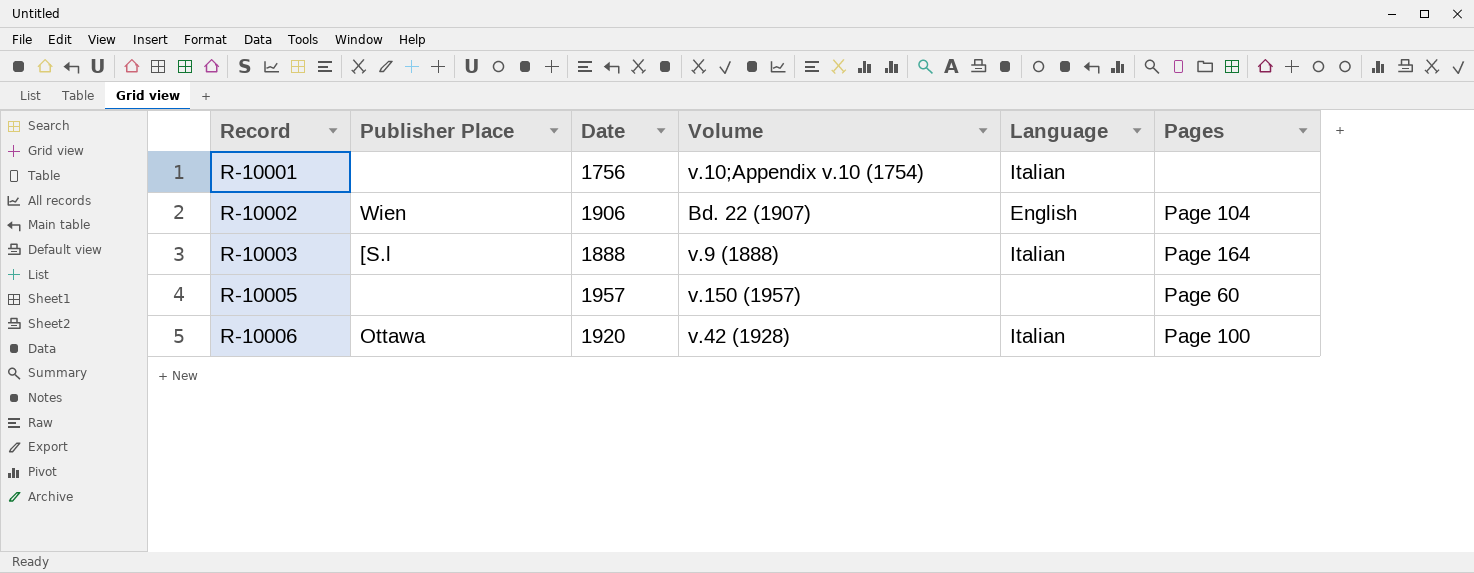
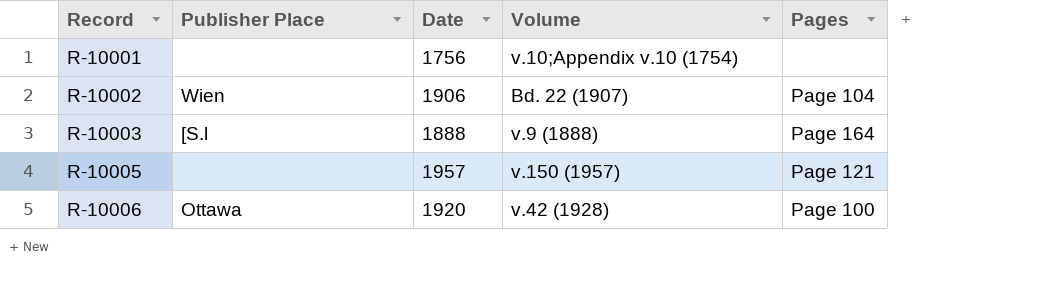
column Language | position: 5 -> none
R-10005 | Pages: Page 60 -> Page 121

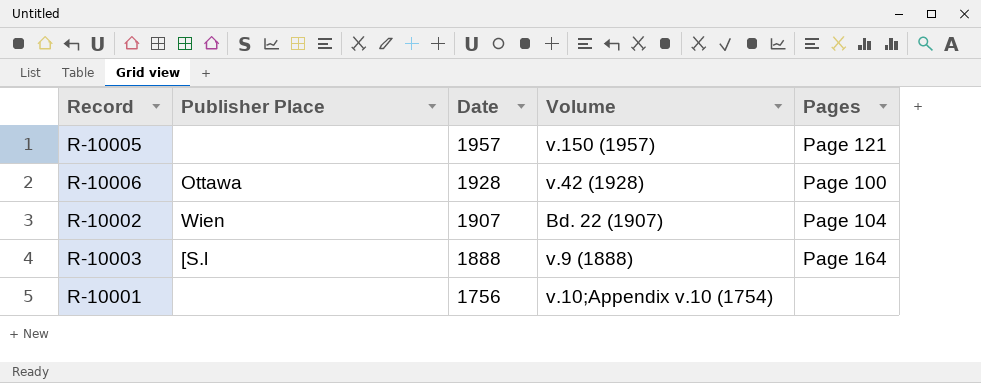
row order: Record ascending -> Date descending
R-10006 | Date: 1920 -> 1928
R-10002 | Date: 1906 -> 1907

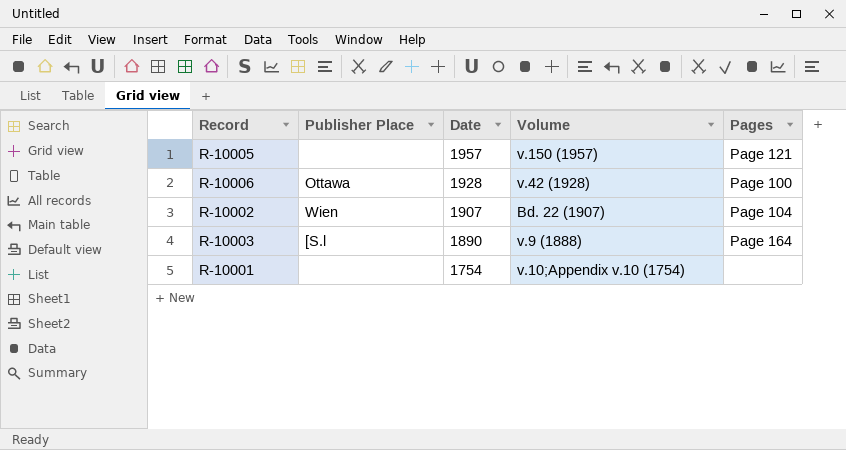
R-10003 | Date: 1888 -> 1890
R-10001 | Date: 1756 -> 1754

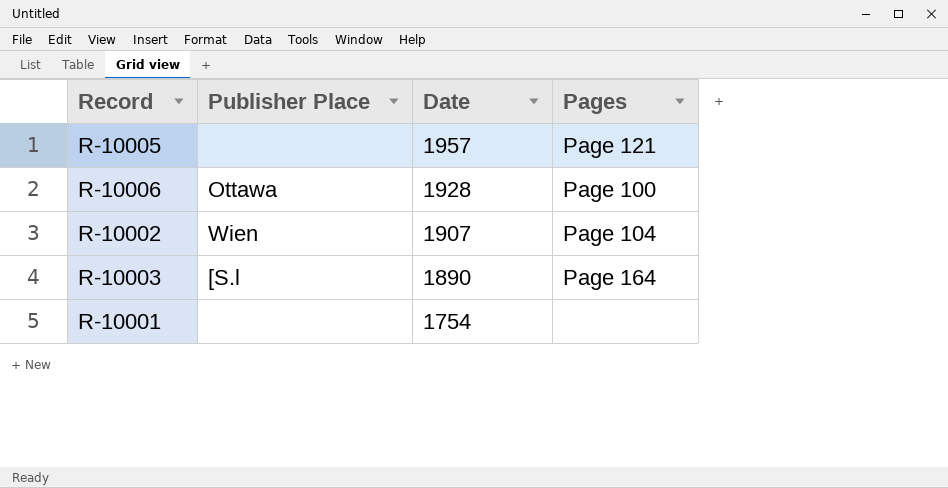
column Volume | position: 4 -> none

